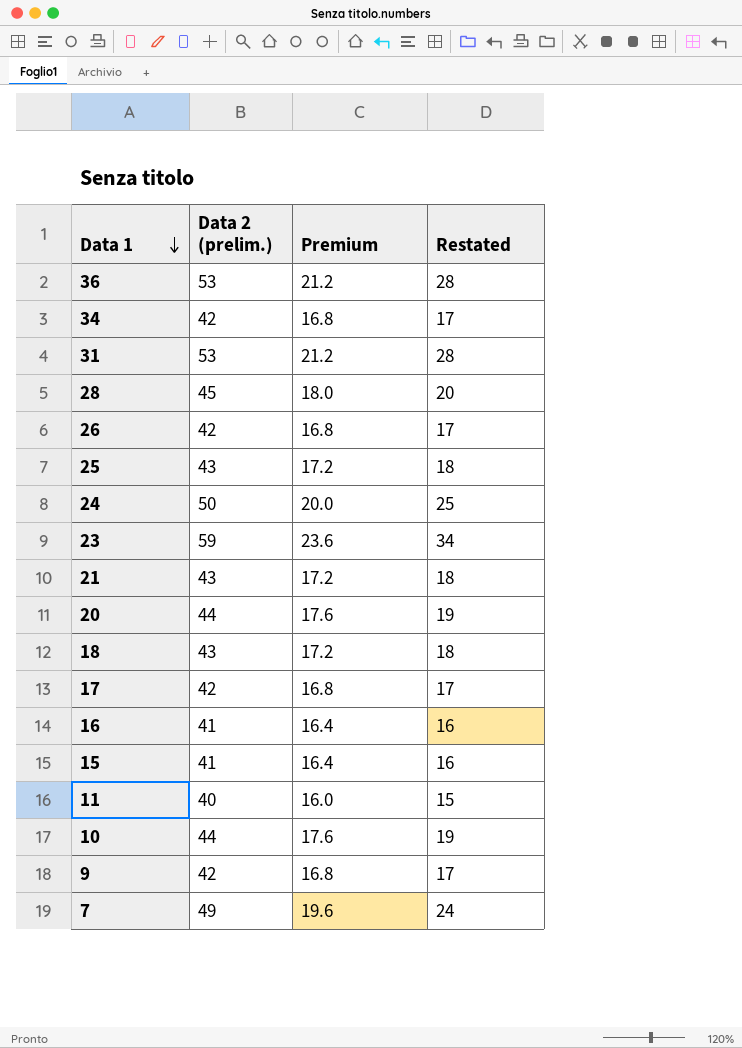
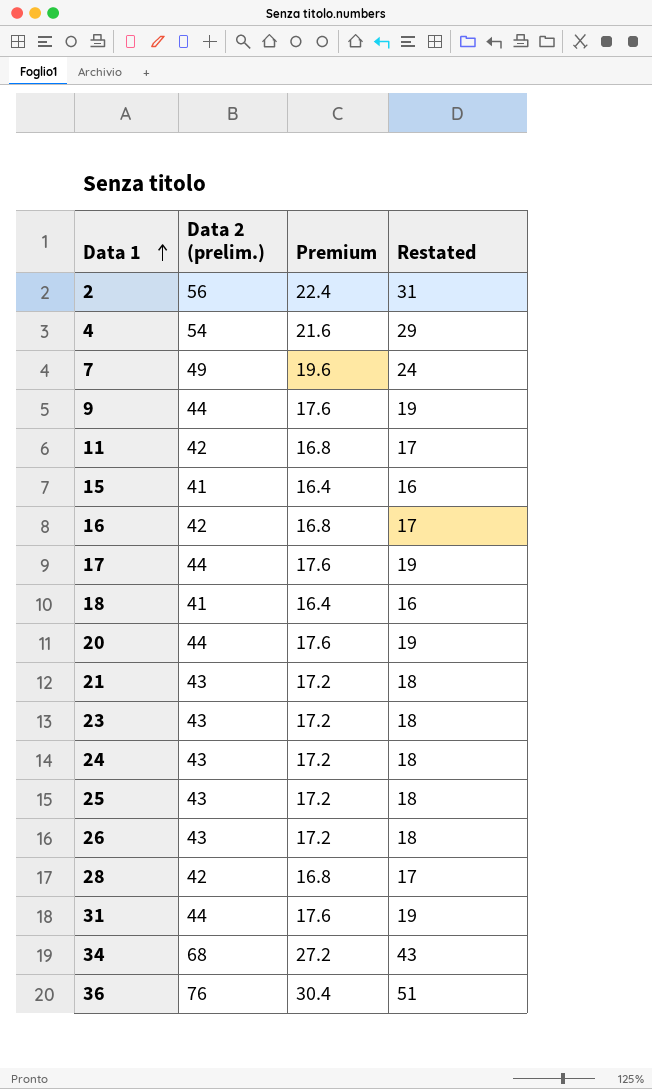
row order: Data 1 descending -> Data 1 ascending
row 10: 44 | 17.6 | 19 -> none
row 2: none -> 56 | 22.4 | 31
row 4: none -> 54 | 21.6 | 29
9 | Data 2 (prelim.): 42 -> 44
9 | Premium: 16.8 -> 17.6
9 | Restated: 17 -> 19
11 | Data 2 (prelim.): 40 -> 42
11 | Premium: 16.0 -> 16.8
11 | Restated: 15 -> 17
16 | Data 2 (prelim.): 41 -> 42
16 | Premium: 16.4 -> 16.8
16 | Restated: 16 -> 17
17 | Data 2 (prelim.): 42 -> 44
17 | Premium: 16.8 -> 17.6
17 | Restated: 17 -> 19
18 | Data 2 (prelim.): 43 -> 41
18 | Premium: 17.2 -> 16.4
18 | Restated: 18 -> 16
23 | Data 2 (prelim.): 59 -> 43
23 | Premium: 23.6 -> 17.2
23 | Restated: 34 -> 18
24 | Data 2 (prelim.): 50 -> 43
24 | Premium: 20.0 -> 17.2
24 | Restated: 25 -> 18
26 | Data 2 (prelim.): 42 -> 43
26 | Premium: 16.8 -> 17.2
26 | Restated: 17 -> 18
28 | Data 2 (prelim.): 45 -> 42
28 | Premium: 18.0 -> 16.8
28 | Restated: 20 -> 17
31 | Data 2 (prelim.): 53 -> 44
31 | Premium: 21.2 -> 17.6
31 | Restated: 28 -> 19
34 | Data 2 (prelim.): 42 -> 68
34 | Premium: 16.8 -> 27.2
34 | Restated: 17 -> 43
36 | Data 2 (prelim.): 53 -> 76
36 | Premium: 21.2 -> 30.4
36 | Restated: 28 -> 51

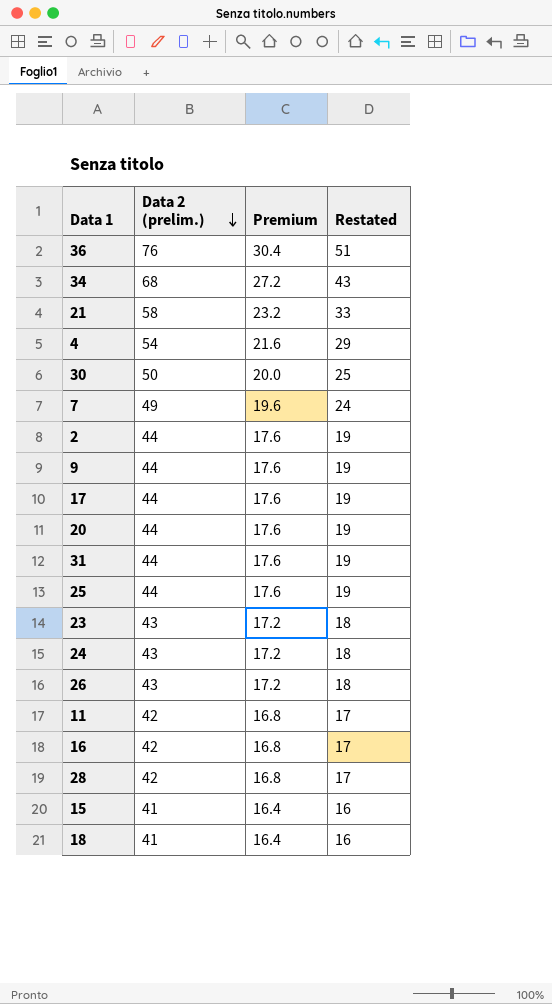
row order: Data 1 ascending -> Data 2 (prelim.) descending
21 | Data 2 (prelim.): 43 -> 58
21 | Premium: 17.2 -> 23.2
21 | Restated: 18 -> 33
row 30: none -> 50 | 20.0 | 25
2 | Data 2 (prelim.): 56 -> 44
2 | Premium: 22.4 -> 17.6
2 | Restated: 31 -> 19
25 | Data 2 (prelim.): 43 -> 44
25 | Premium: 17.2 -> 17.6
25 | Restated: 18 -> 19

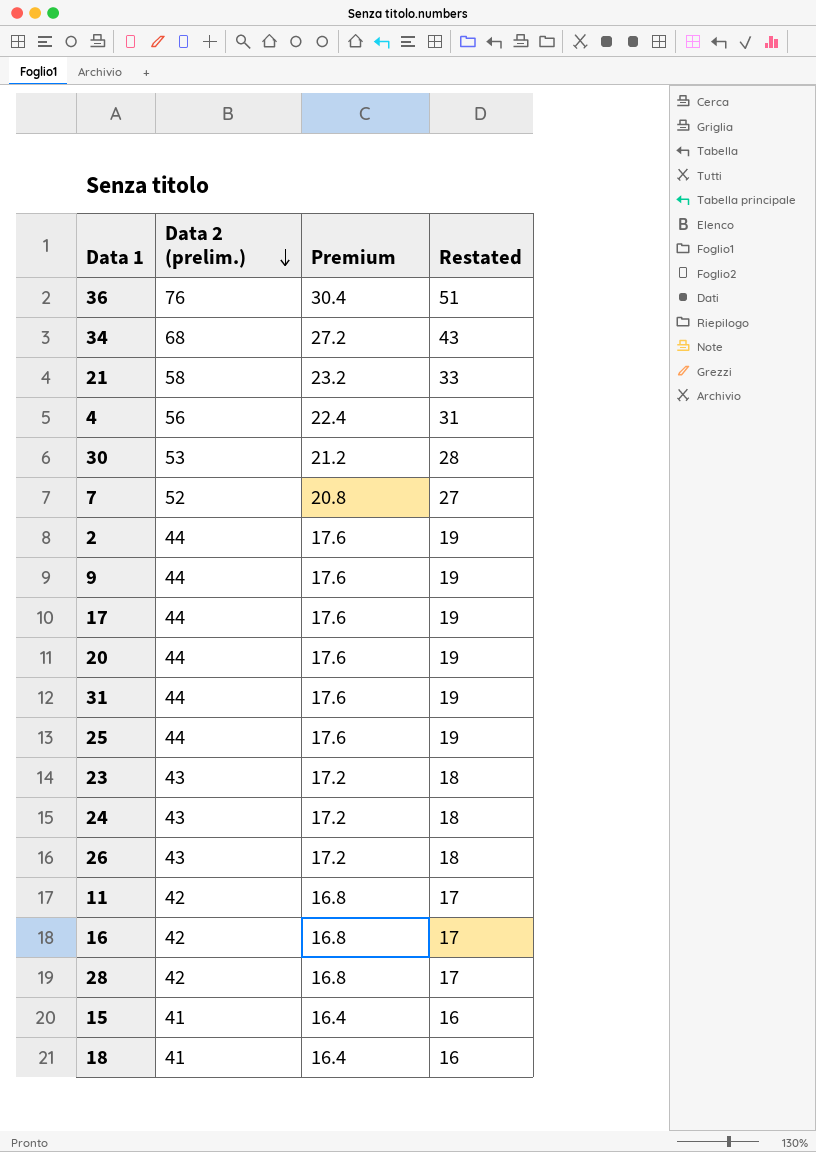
4 | Data 2 (prelim.): 54 -> 56
4 | Premium: 21.6 -> 22.4
4 | Restated: 29 -> 31
30 | Data 2 (prelim.): 50 -> 53
30 | Premium: 20.0 -> 21.2
30 | Restated: 25 -> 28
7 | Data 2 (prelim.): 49 -> 52
7 | Premium: 19.6 -> 20.8
7 | Restated: 24 -> 27

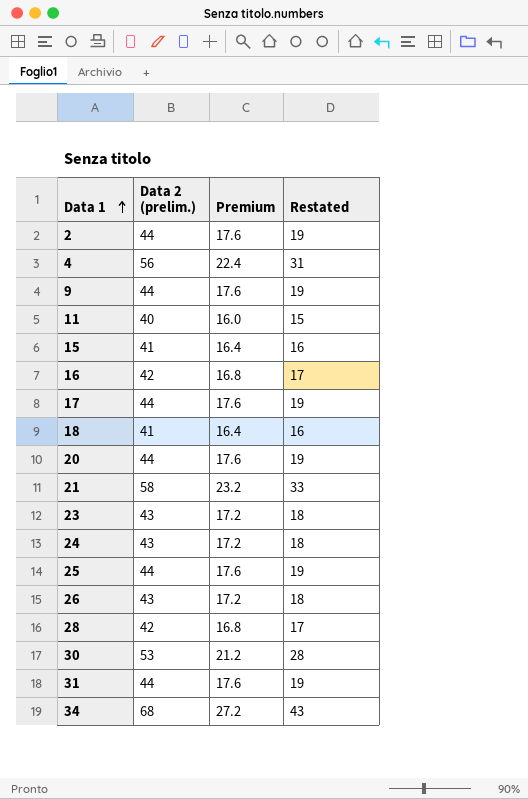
row order: Data 2 (prelim.) descending -> Data 1 ascending
row 36: 76 | 30.4 | 51 -> none
row 7: 52 | 20.8 | 27 -> none
11 | Data 2 (prelim.): 42 -> 40
11 | Premium: 16.8 -> 16.0
11 | Restated: 17 -> 15

